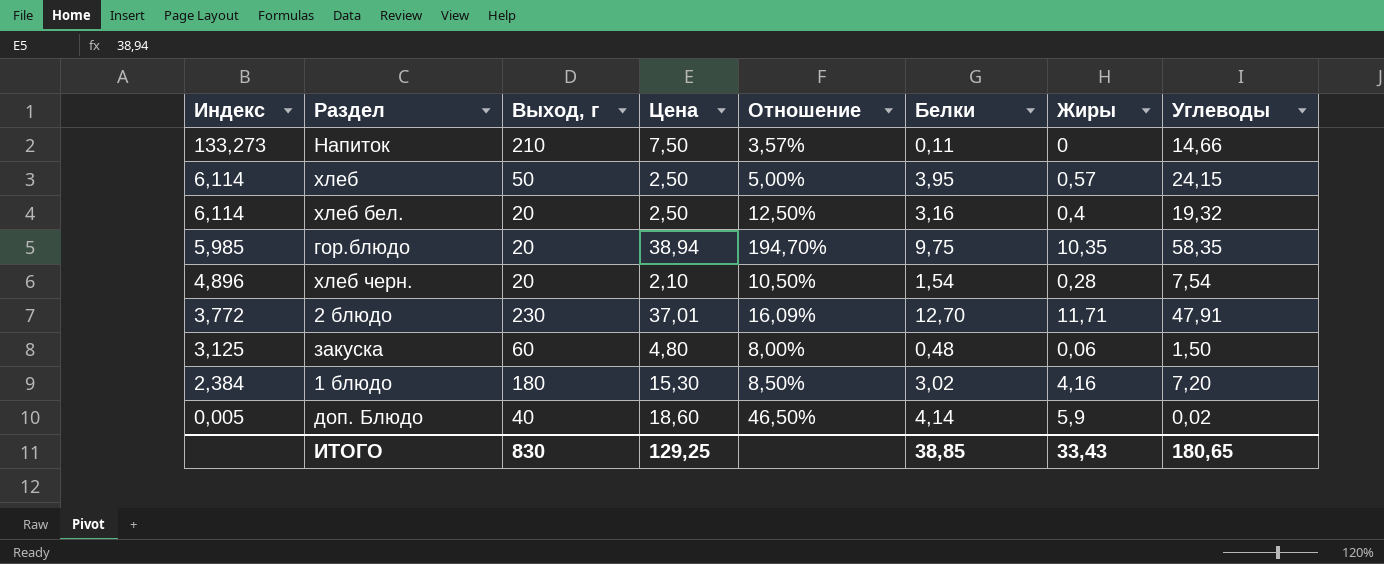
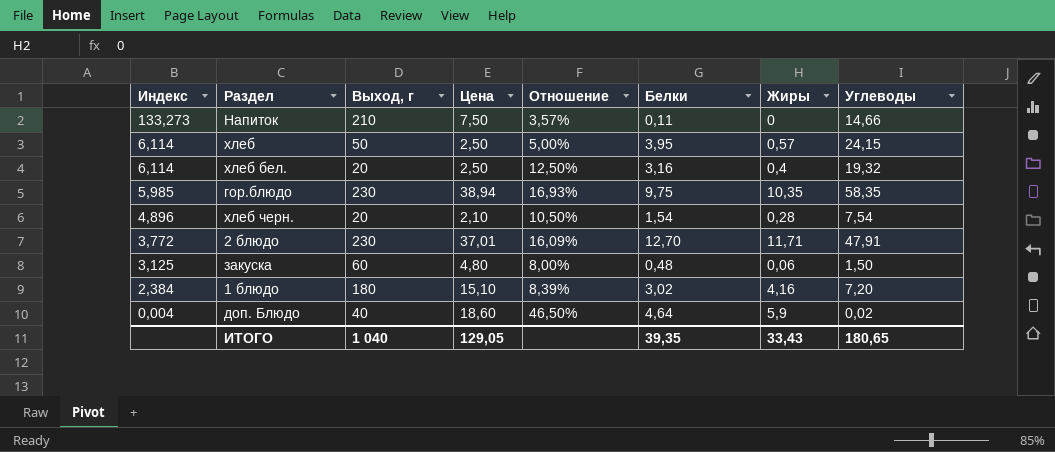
гор.блюдо | Выход, г: 20 -> 230
гор.блюдо | Отношение: 194,70% -> 16,93%
1 блюдо | Цена: 15,30 -> 15,10
1 блюдо | Отношение: 8,50% -> 8,39%
доп. Блюдо | Индекс: 0,005 -> 0,004
доп. Блюдо | Белки: 4,14 -> 4,64
ИТОГО | Выход, г: 830 -> 1 040
ИТОГО | Цена: 129,25 -> 129,05
ИТОГО | Белки: 38,85 -> 39,35

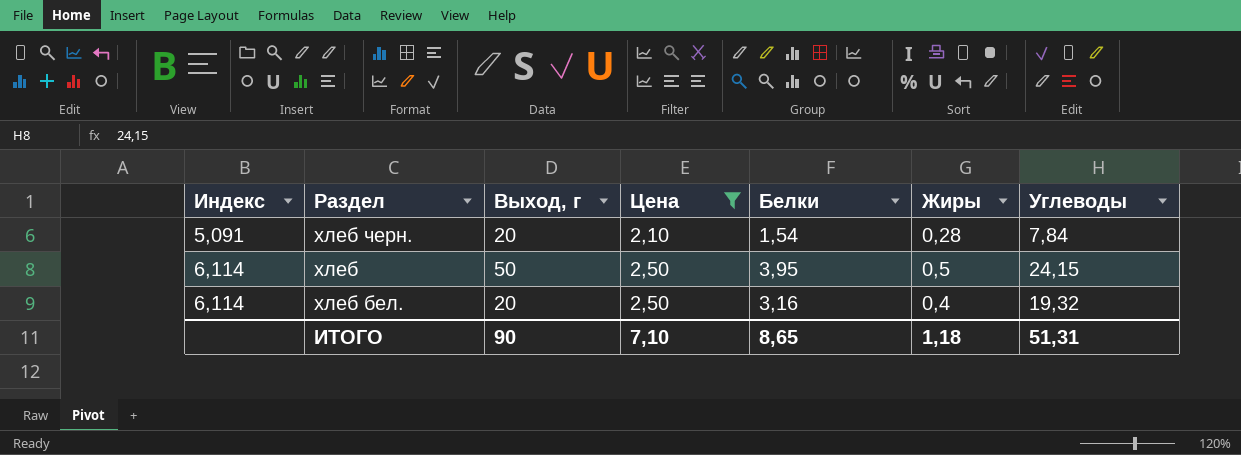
filter: none -> Цена <= 2,50
row order: Индекс descending -> Индекс ascending
column Отношение | formula: [Цена] / [Выход, г] -> none
хлеб черн. | Индекс: 4,896 -> 5,091
хлеб черн. | Углеводы: 7,54 -> 7,84
хлеб | Жиры: 0,57 -> 0,5
ИТОГО | Выход, г: 1 040 -> 90
ИТОГО | Цена: 129,05 -> 7,10
ИТОГО | Белки: 39,35 -> 8,65
ИТОГО | Жиры: 33,43 -> 1,18
ИТОГО | Углеводы: 180,65 -> 51,31

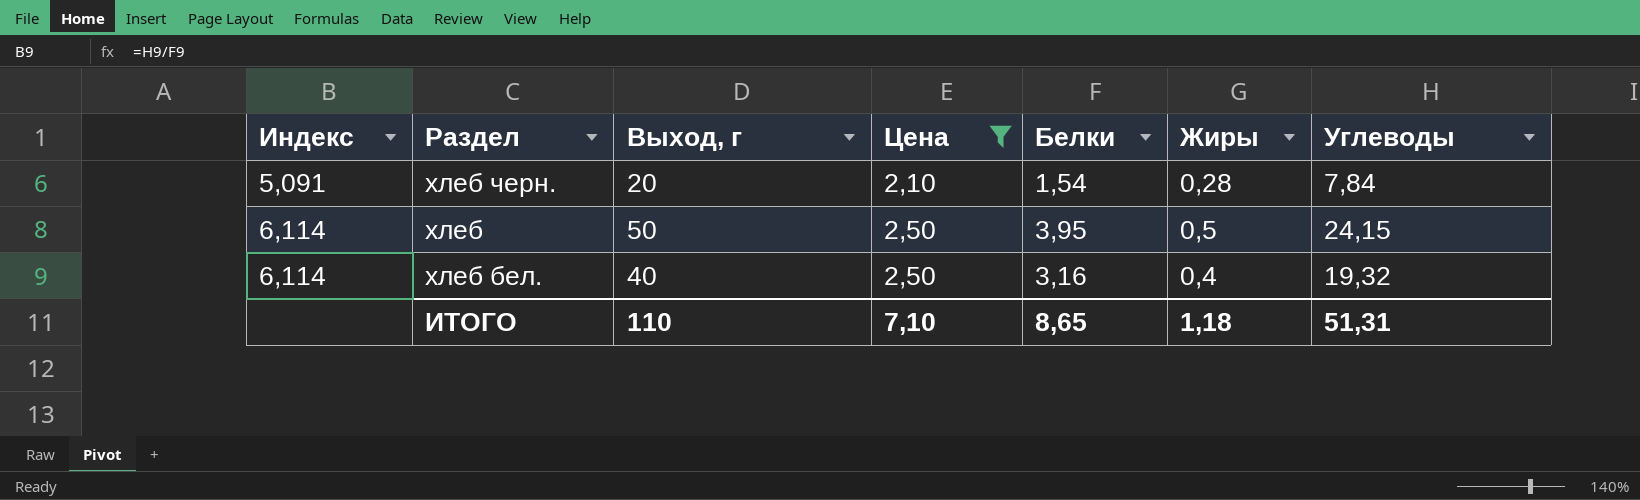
хлеб бел. | Выход, г: 20 -> 40
ИТОГО | Выход, г: 90 -> 110

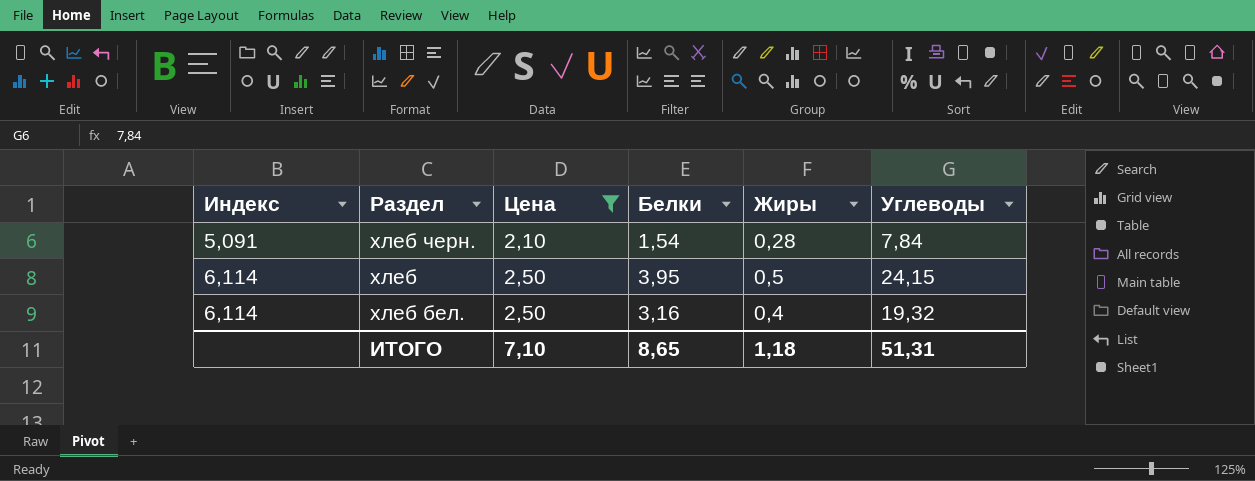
column Выход, г | position: 3 -> none

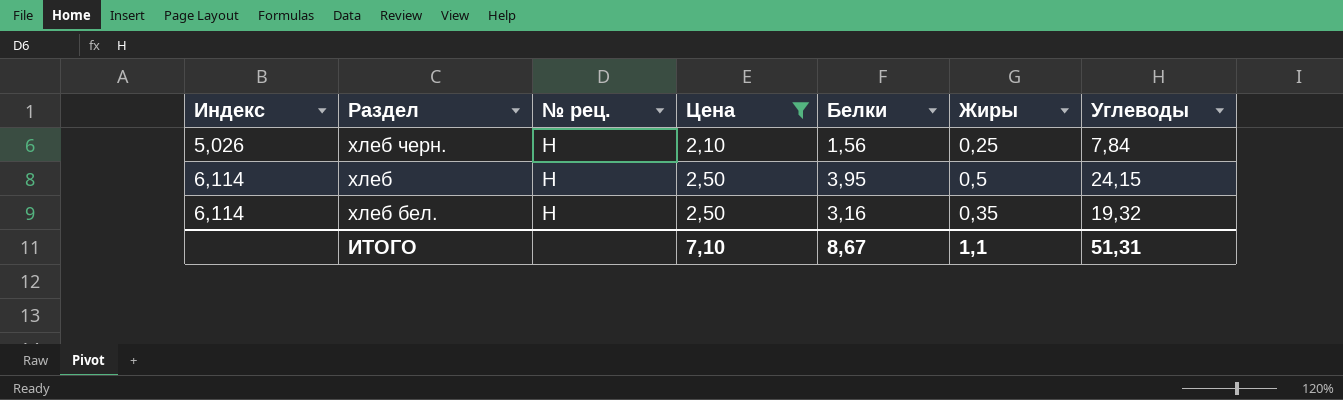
column № рец. | position: none -> 3
хлеб черн. | Индекс: 5,091 -> 5,026
хлеб черн. | Белки: 1,54 -> 1,56
хлеб черн. | Жиры: 0,28 -> 0,25
хлеб бел. | Жиры: 0,4 -> 0,35
ИТОГО | Белки: 8,65 -> 8,67
ИТОГО | Жиры: 1,18 -> 1,1

